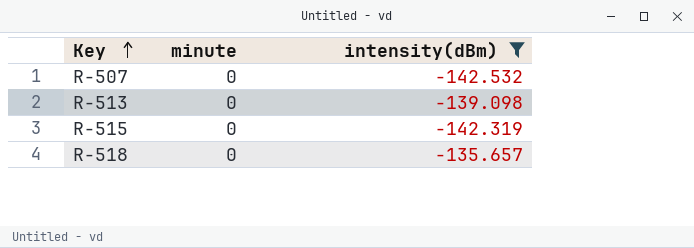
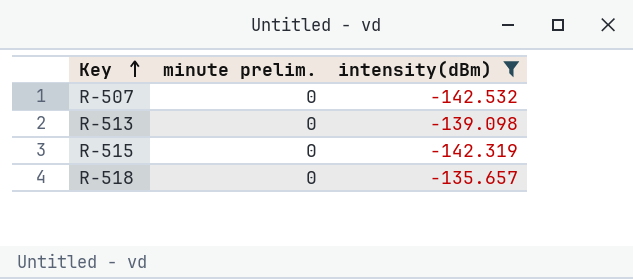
column name: minute -> minute prelim.

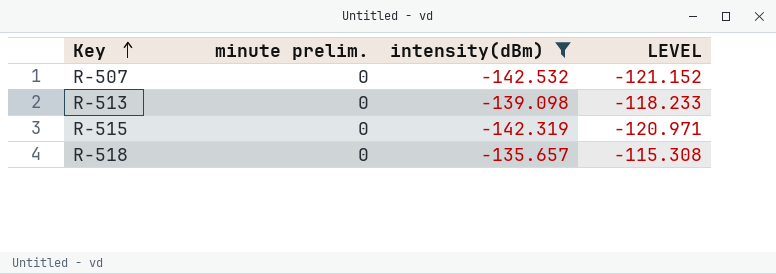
column LEVEL | formula: none -> [intensity(dBm)] * 0.85

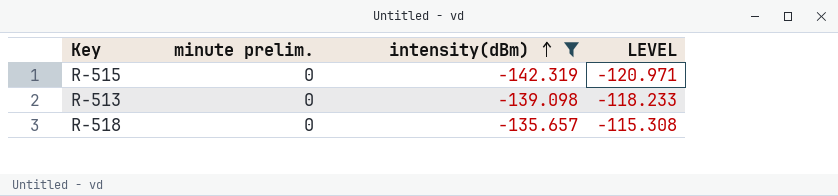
row order: Key ascending -> intensity(dBm) ascending
row R-507: 0 | -142.532 | -121.152 -> none

